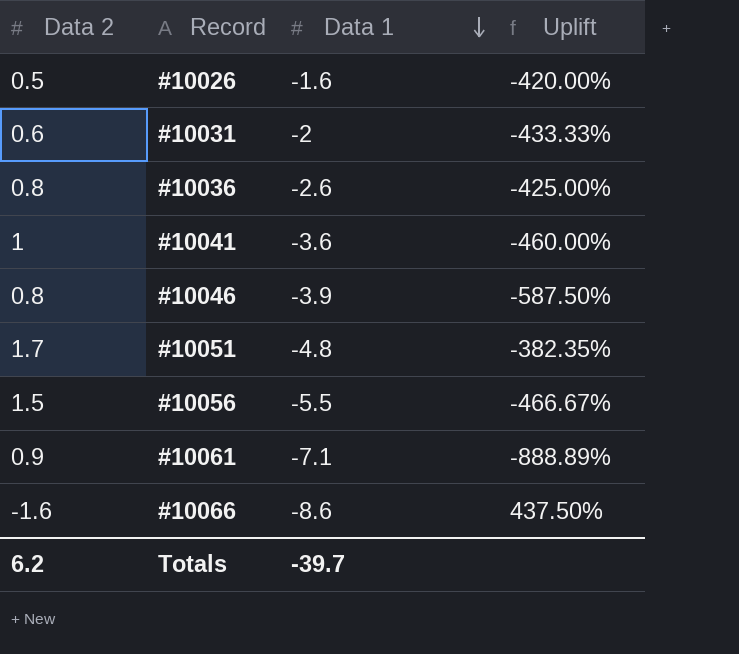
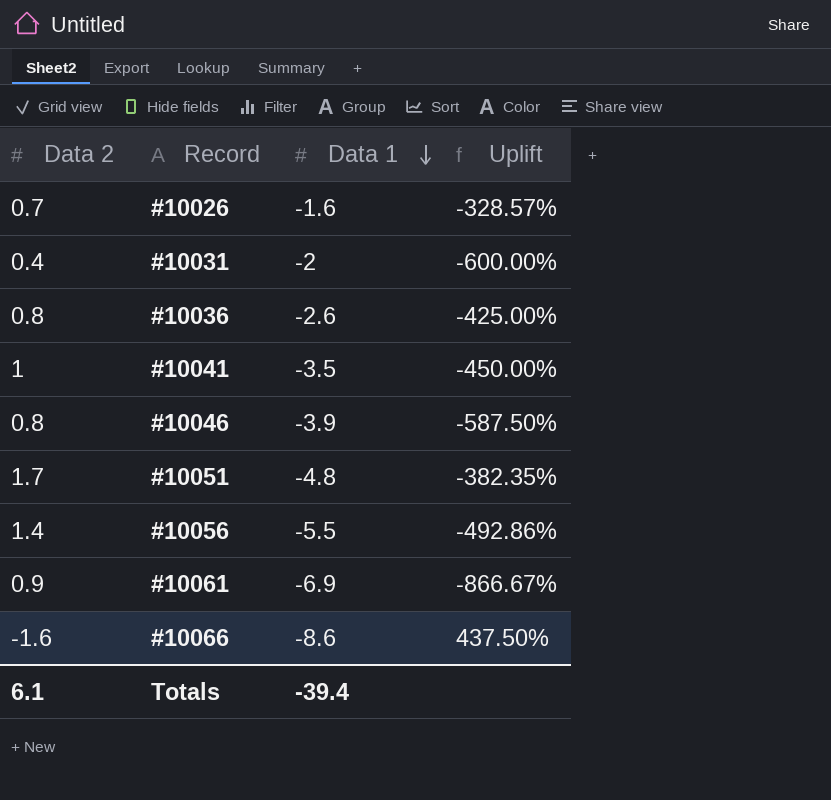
#10026 | Data 2: 0.5 -> 0.7
#10026 | Uplift: -420.00% -> -328.57%
#10031 | Data 2: 0.6 -> 0.4
#10031 | Uplift: -433.33% -> -600.00%
#10041 | Data 1: -3.6 -> -3.5
#10041 | Uplift: -460.00% -> -450.00%
#10056 | Data 2: 1.5 -> 1.4
#10056 | Uplift: -466.67% -> -492.86%
#10061 | Data 1: -7.1 -> -6.9
#10061 | Uplift: -888.89% -> -866.67%
Totals | Data 2: 6.2 -> 6.1
Totals | Data 1: -39.7 -> -39.4

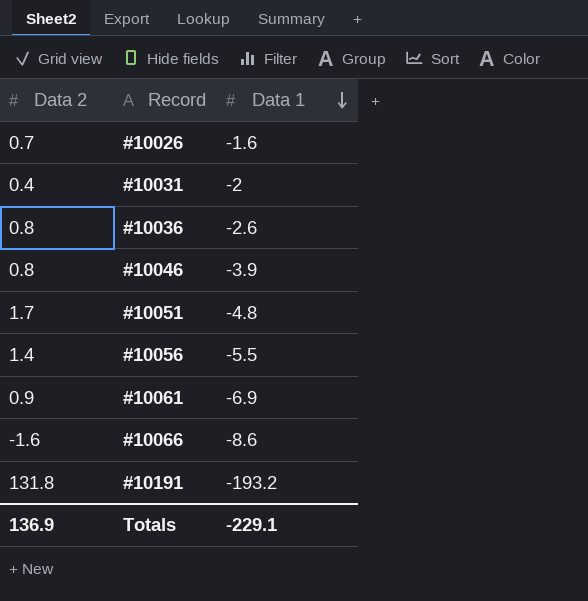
column Uplift | formula: ([Data 1] - [Data 2]) / [Data 2] -> none
row #10041: 1 | -3.5 | -450.00% -> none
row #10191: none -> 131.8 | -193.2
Totals | Data 2: 6.1 -> 136.9
Totals | Data 1: -39.4 -> -229.1

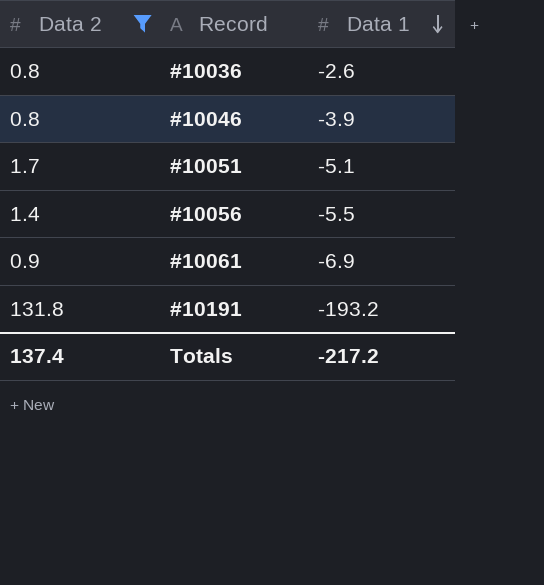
filter: none -> Data 2 >= 0.8
#10051 | Data 1: -4.8 -> -5.1
Totals | Data 2: 136.9 -> 137.4
Totals | Data 1: -229.1 -> -217.2

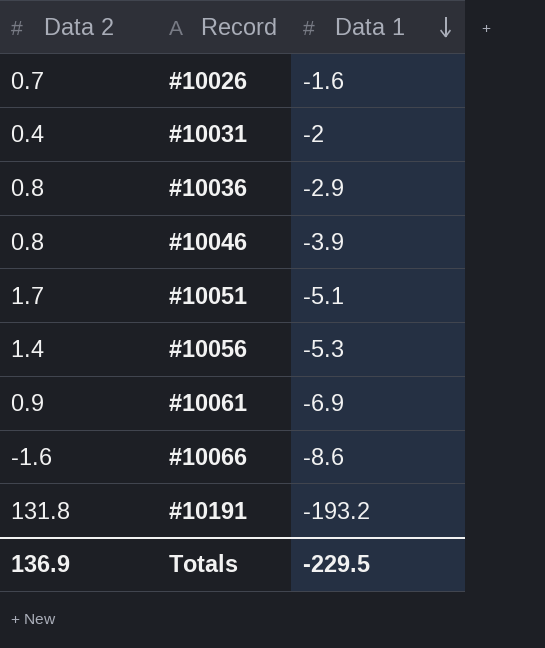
filter: Data 2 >= 0.8 -> none
#10036 | Data 1: -2.6 -> -2.9
#10056 | Data 1: -5.5 -> -5.3
Totals | Data 2: 137.4 -> 136.9
Totals | Data 1: -217.2 -> -229.5

